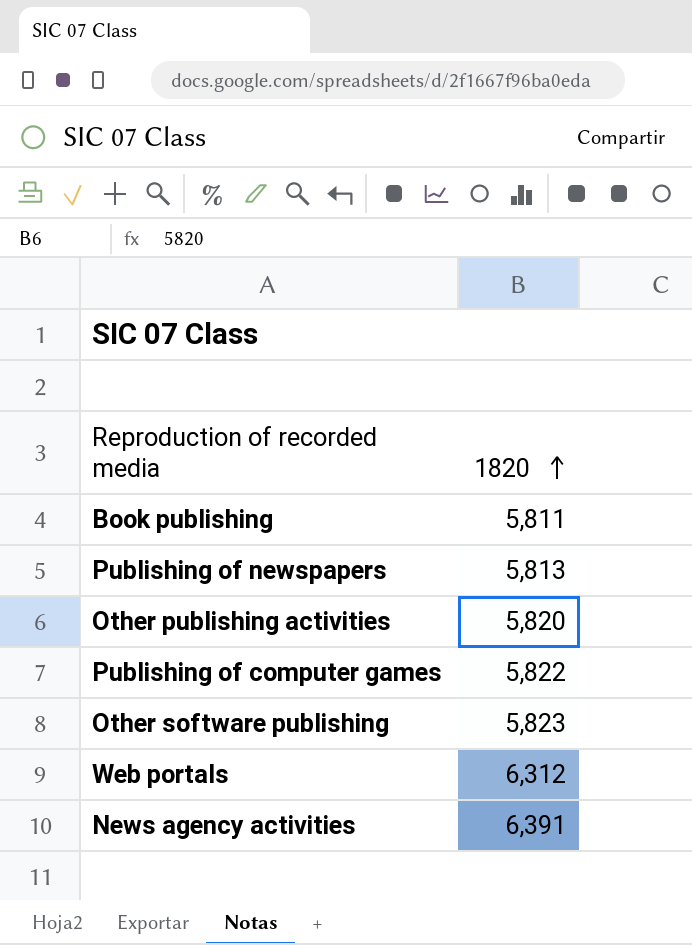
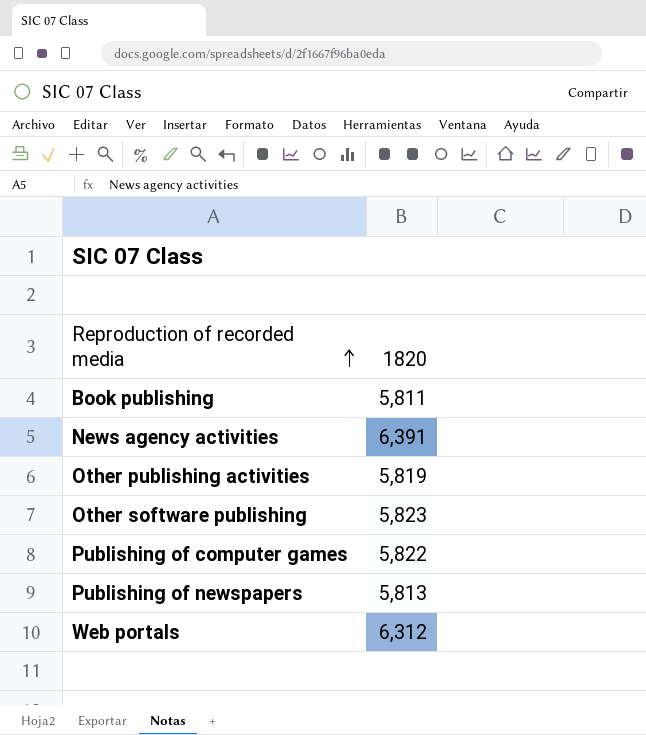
row order: 1820 ascending -> Reproduction of recorded media ascending
Other publishing activities | 1820: 5,820 -> 5,819

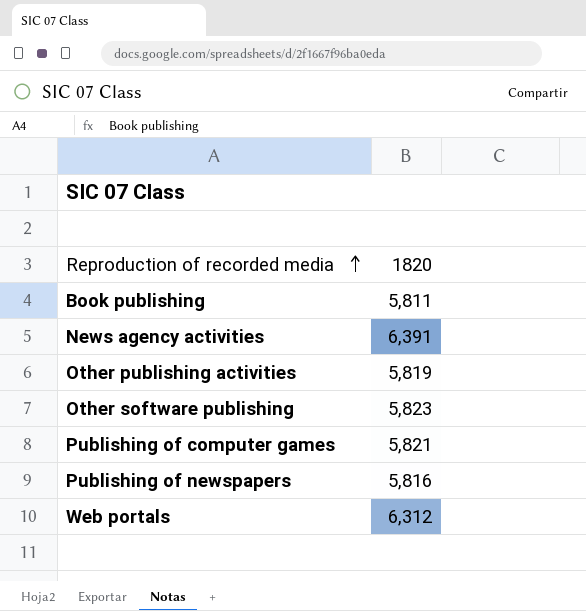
Publishing of computer games | 1820: 5,822 -> 5,821
Publishing of newspapers | 1820: 5,813 -> 5,816

